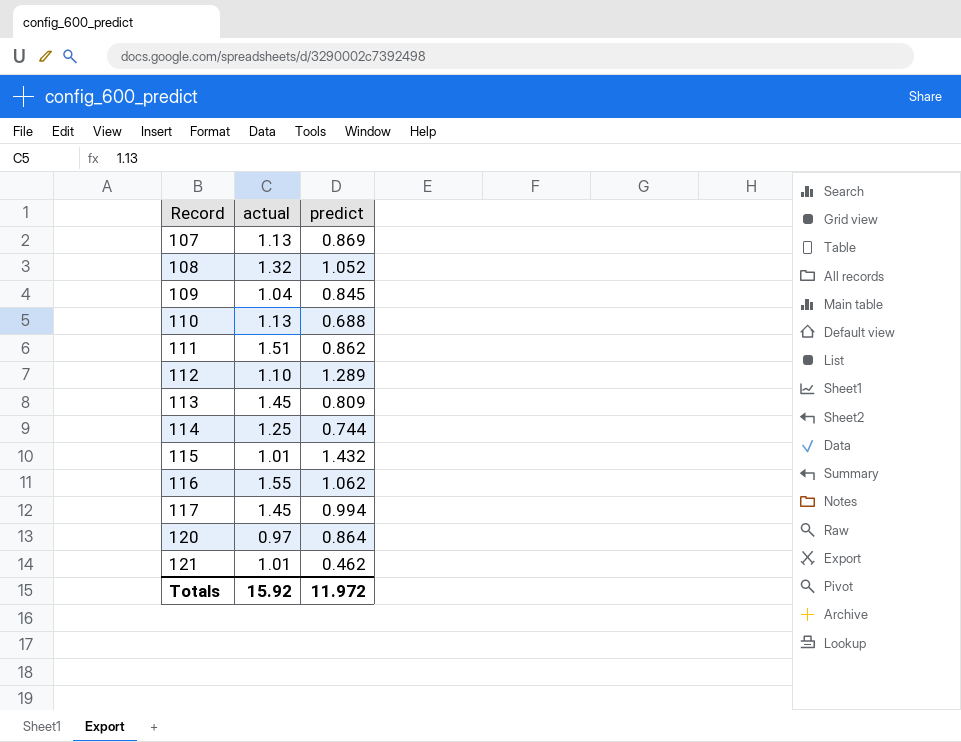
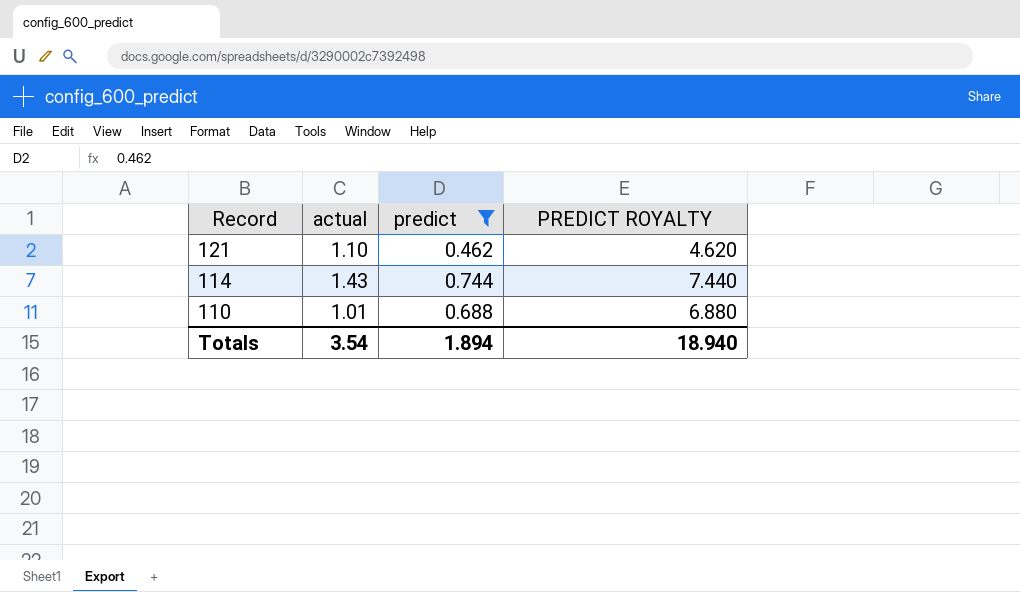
filter: none -> predict <= 0.744
row order: Record ascending -> Record descending
column PREDICT ROYALTY | formula: none -> [predict] * 10
121 | actual: 1.01 -> 1.10
114 | actual: 1.25 -> 1.43
110 | actual: 1.13 -> 1.01
Totals | actual: 15.92 -> 3.54
Totals | predict: 11.972 -> 1.894

